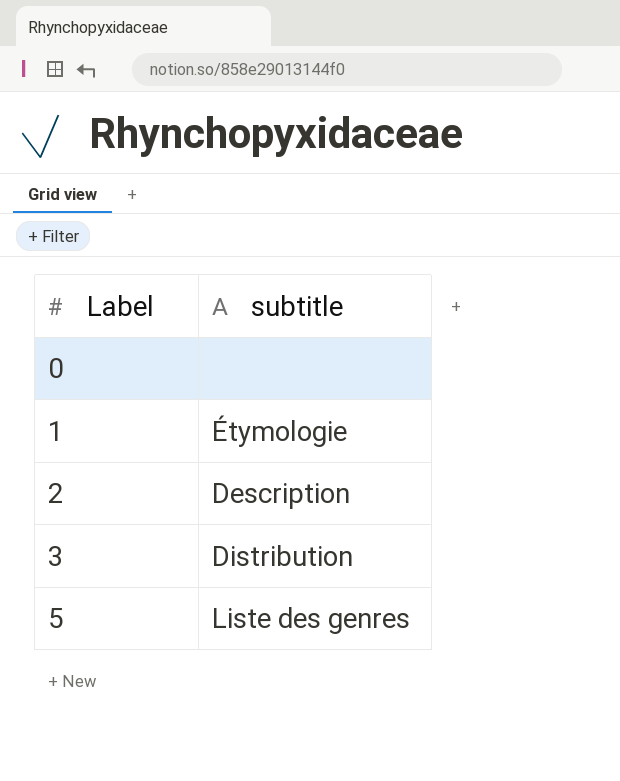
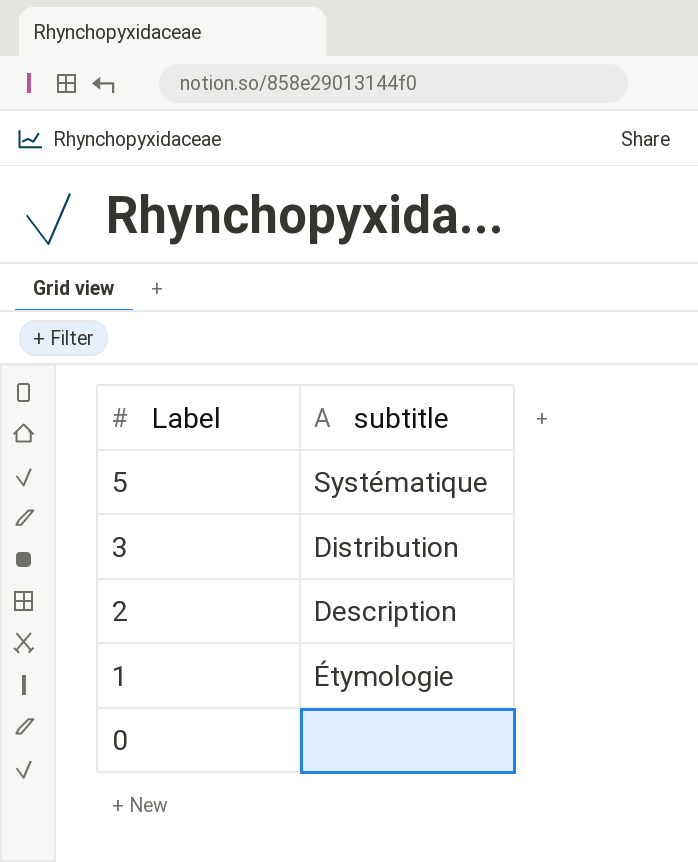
row order: Label ascending -> Label descending
5 | subtitle: Liste des genres -> Systématique

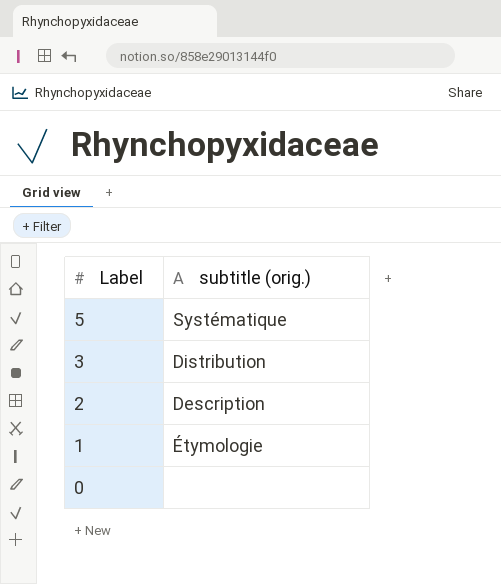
column name: subtitle -> subtitle (orig.)

